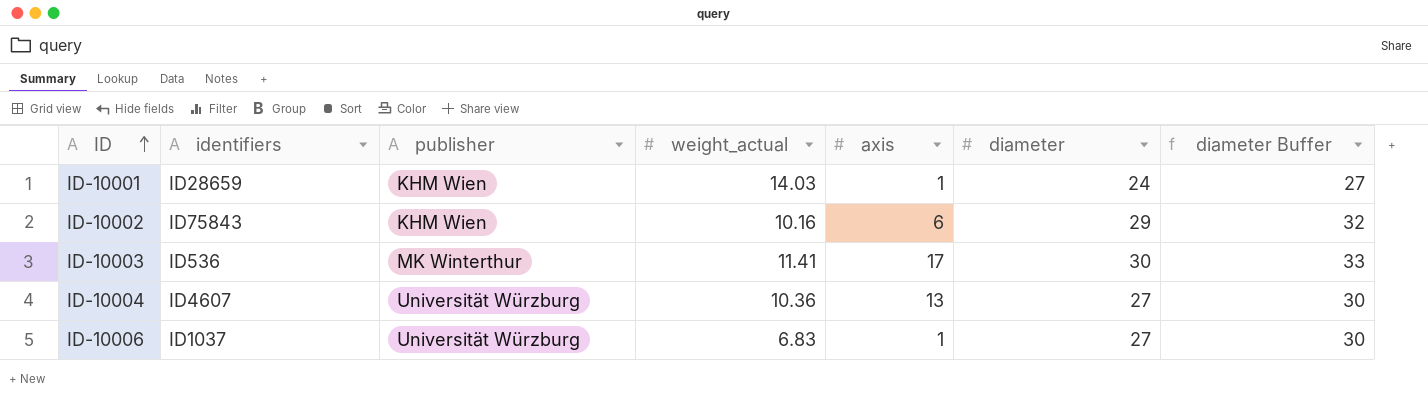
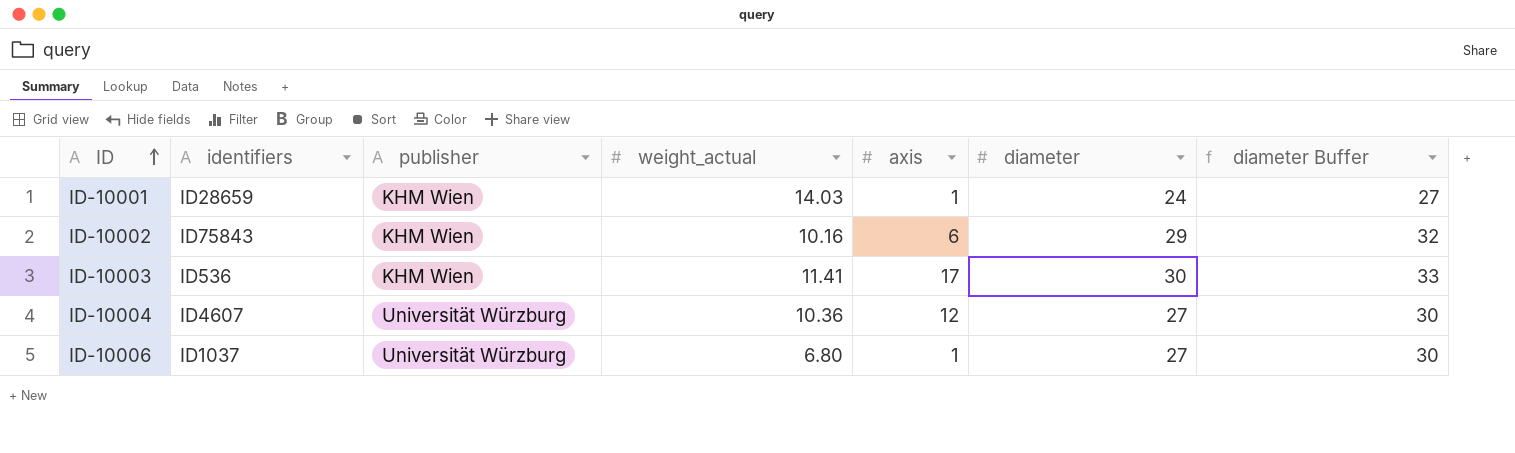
ID-10003 | publisher: MK Winterthur -> KHM Wien
ID-10004 | axis: 13 -> 12
ID-10006 | weight_actual: 6.83 -> 6.80

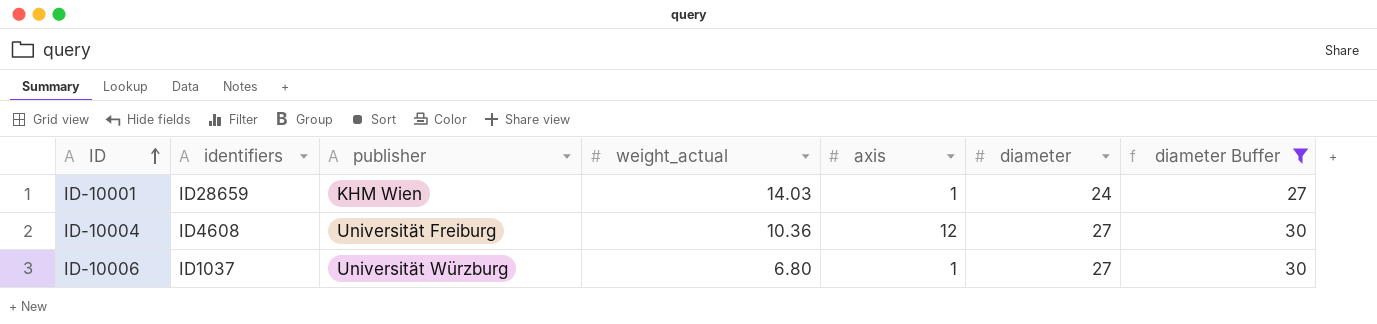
filter: none -> diameter Buffer <= 30
ID-10004 | identifiers: ID4607 -> ID4608
ID-10004 | publisher: Universität Würzburg -> Universität Freiburg

